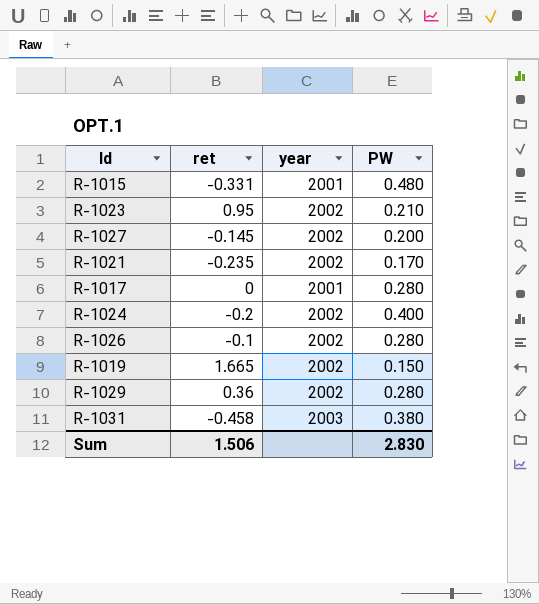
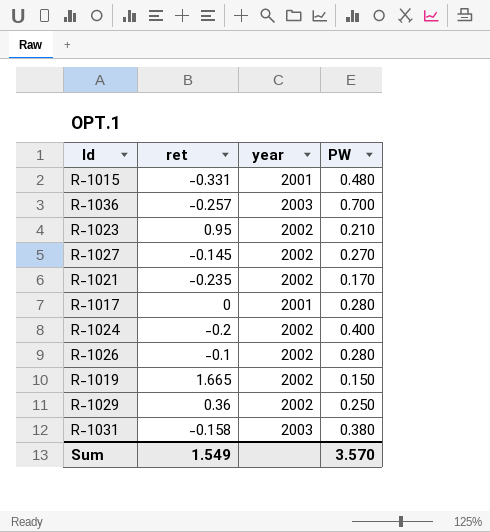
row R-1036: none -> -0.257 | 2003 | 0.700
R-1027 | PW: 0.200 -> 0.270
R-1029 | PW: 0.280 -> 0.250
R-1031 | ret: -0.458 -> -0.158
Sum | ret: 1.506 -> 1.549
Sum | PW: 2.830 -> 3.570

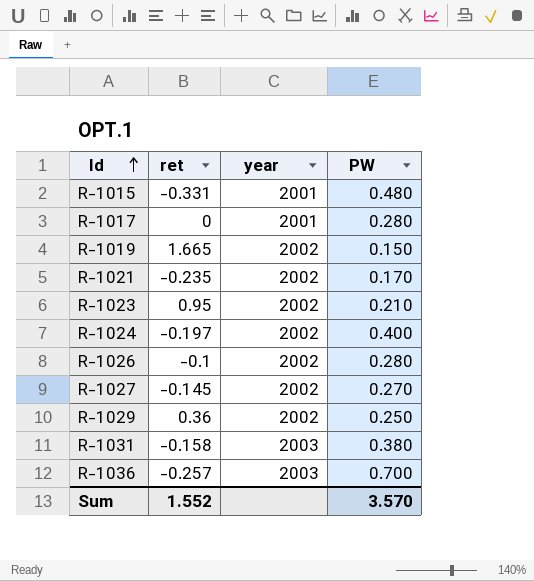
row order: none -> Id ascending
R-1024 | ret: -0.2 -> -0.197
Sum | ret: 1.549 -> 1.552

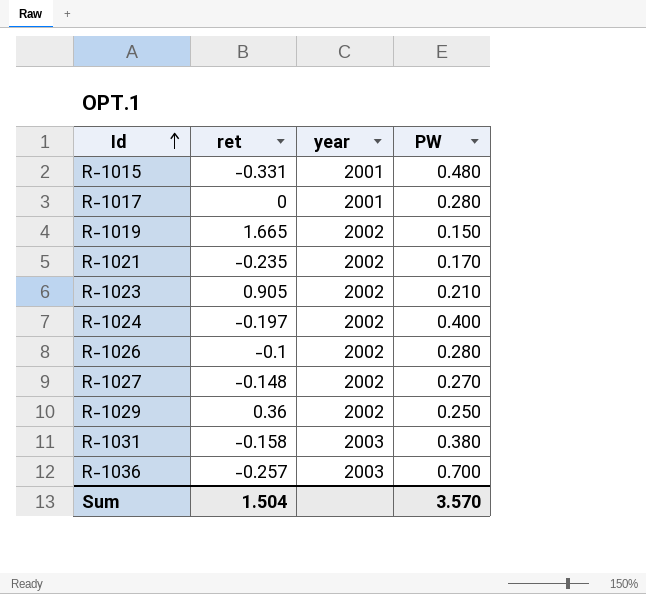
R-1023 | ret: 0.95 -> 0.905
R-1027 | ret: -0.145 -> -0.148
Sum | ret: 1.552 -> 1.504

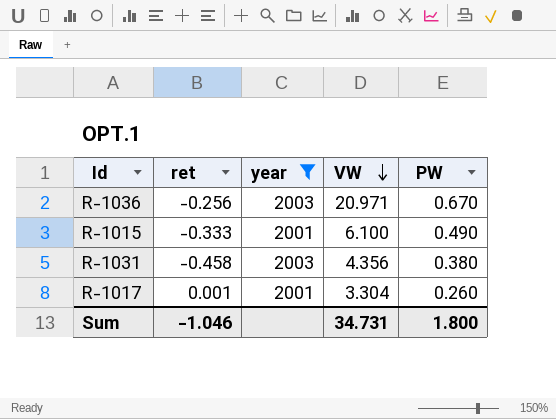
filter: none -> year != 2002
row order: Id ascending -> VW descending
column VW | position: none -> 4
R-1036 | ret: -0.257 -> -0.256
R-1036 | PW: 0.700 -> 0.670
R-1015 | ret: -0.331 -> -0.333
R-1015 | PW: 0.480 -> 0.490
R-1031 | ret: -0.158 -> -0.458
R-1017 | ret: 0 -> 0.001
R-1017 | PW: 0.280 -> 0.260
Sum | ret: 1.504 -> -1.046
Sum | PW: 3.570 -> 1.800

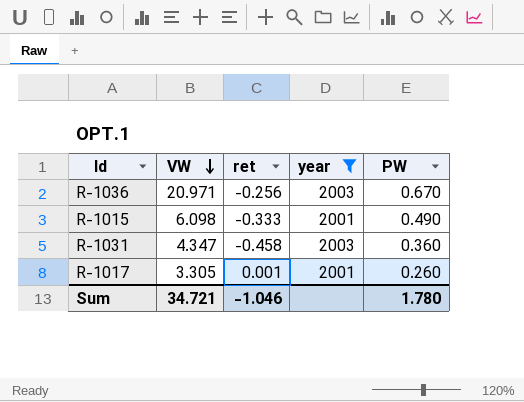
column VW | position: 4 -> 2
R-1015 | VW: 6.100 -> 6.098
R-1031 | VW: 4.356 -> 4.347
R-1031 | PW: 0.380 -> 0.360
R-1017 | VW: 3.304 -> 3.305
Sum | VW: 34.731 -> 34.721
Sum | PW: 1.800 -> 1.780

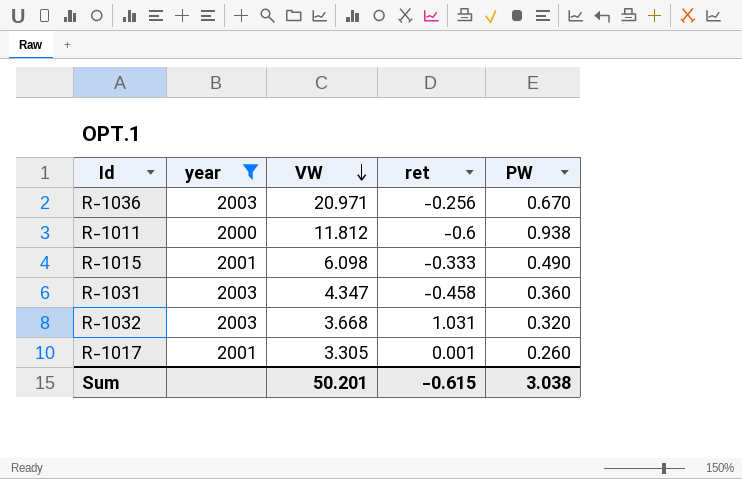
column year | position: 4 -> 2
row R-1011: none -> 2000 | 11.812 | -0.6 | 0.938
row R-1032: none -> 2003 | 3.668 | 1.031 | 0.320
Sum | VW: 34.721 -> 50.201
Sum | ret: -1.046 -> -0.615
Sum | PW: 1.780 -> 3.038

